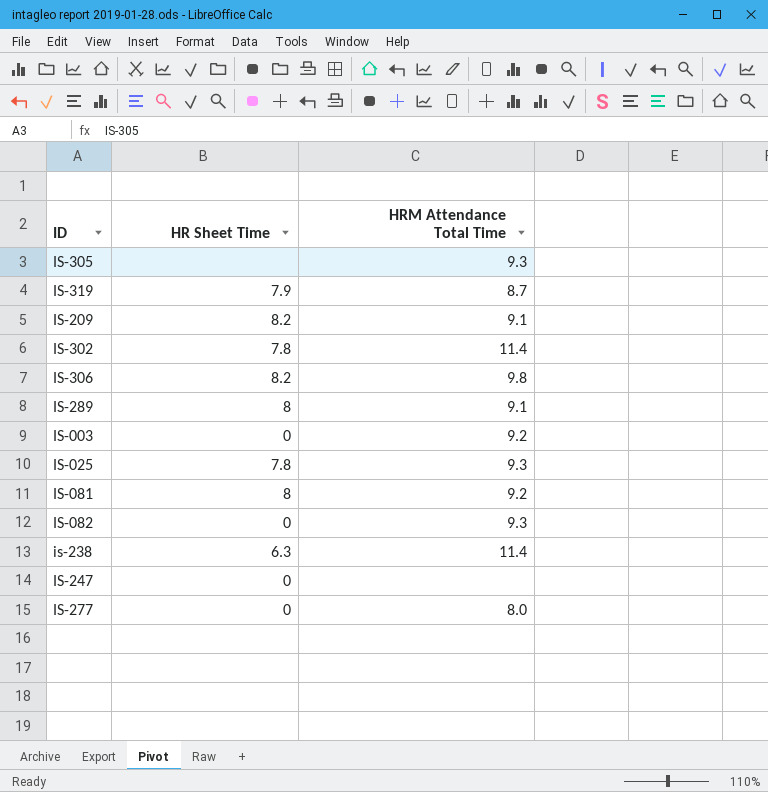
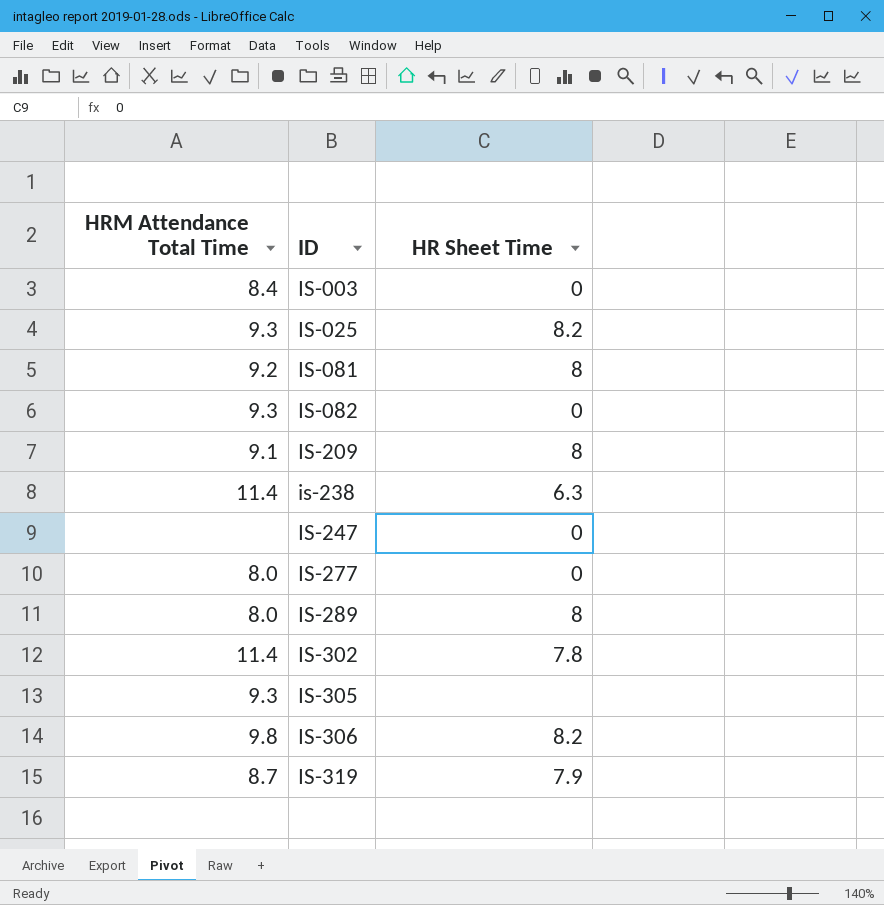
row order: none -> ID ascending
column HRM Attendance Total Time | position: 3 -> 1
IS-003 | HRM Attendance Total Time: 9.2 -> 8.4
IS-025 | HR Sheet Time: 7.8 -> 8.2
IS-209 | HR Sheet Time: 8.2 -> 8
IS-289 | HRM Attendance Total Time: 9.1 -> 8.0

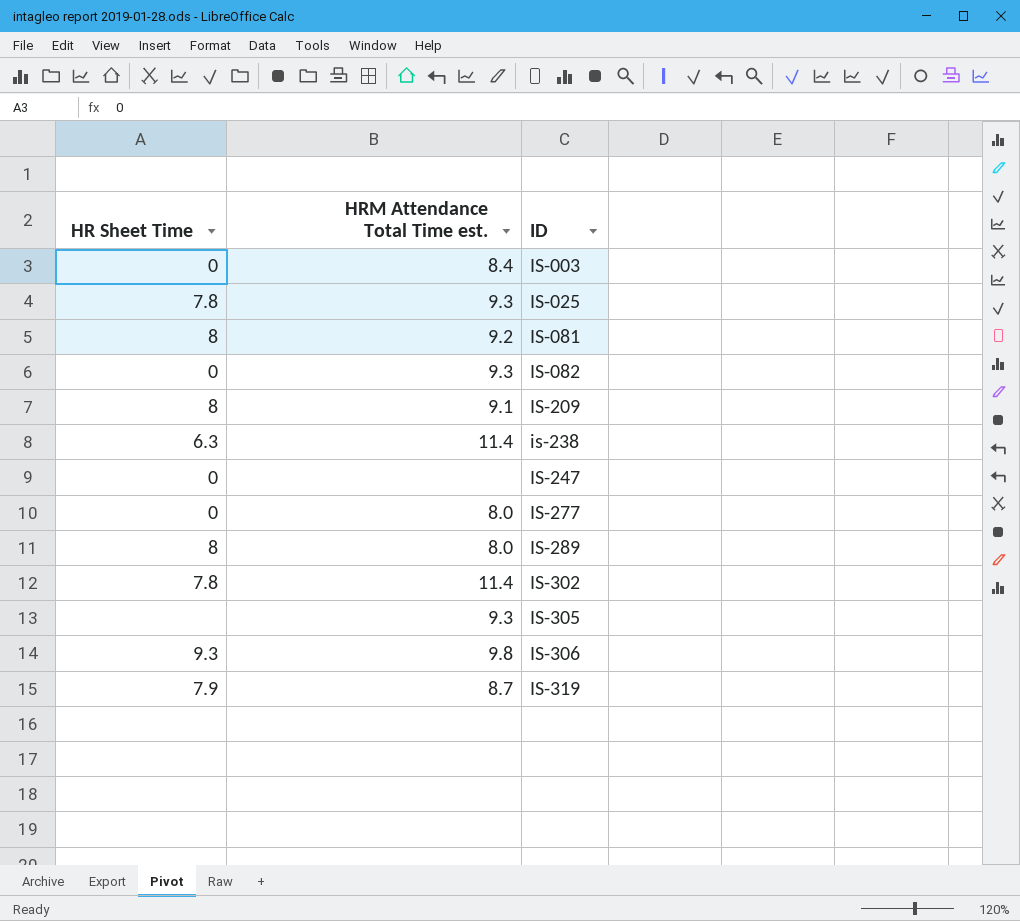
column HR Sheet Time | position: 3 -> 1
column name: HRM Attendance Total Time -> HRM Attendance Total Time est.
IS-025 | HR Sheet Time: 8.2 -> 7.8
IS-306 | HR Sheet Time: 8.2 -> 9.3

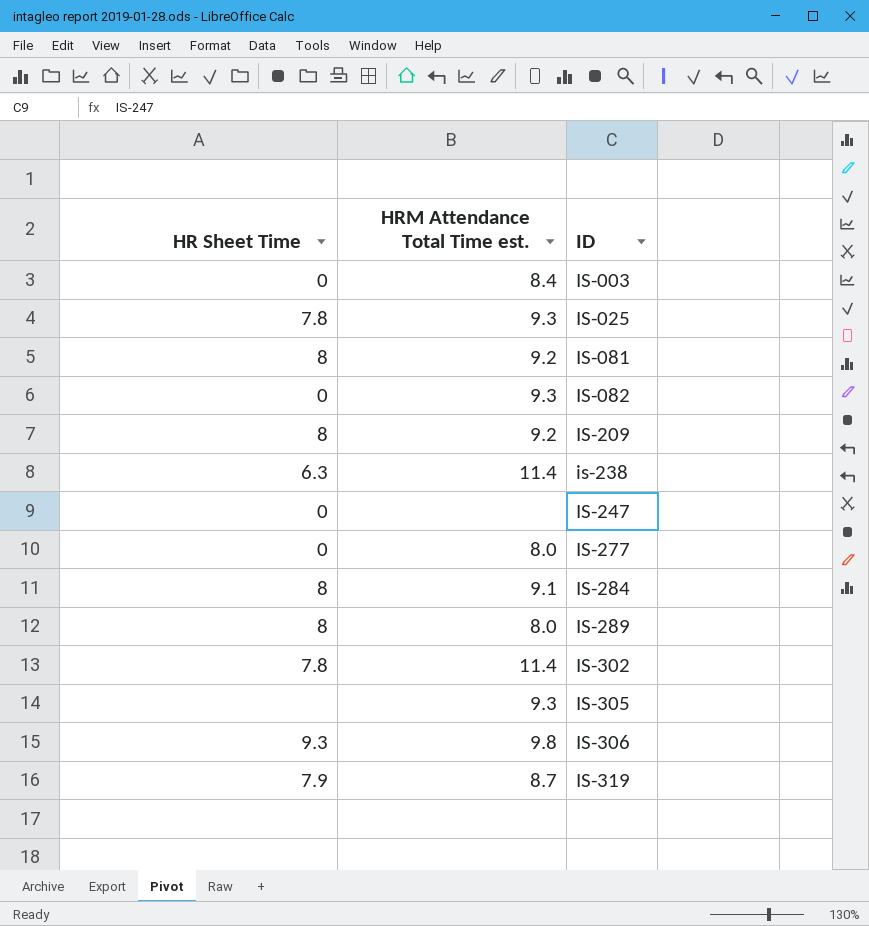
IS-209 | HRM Attendance Total Time est.: 9.1 -> 9.2
row IS-284: none -> 8 | 9.1

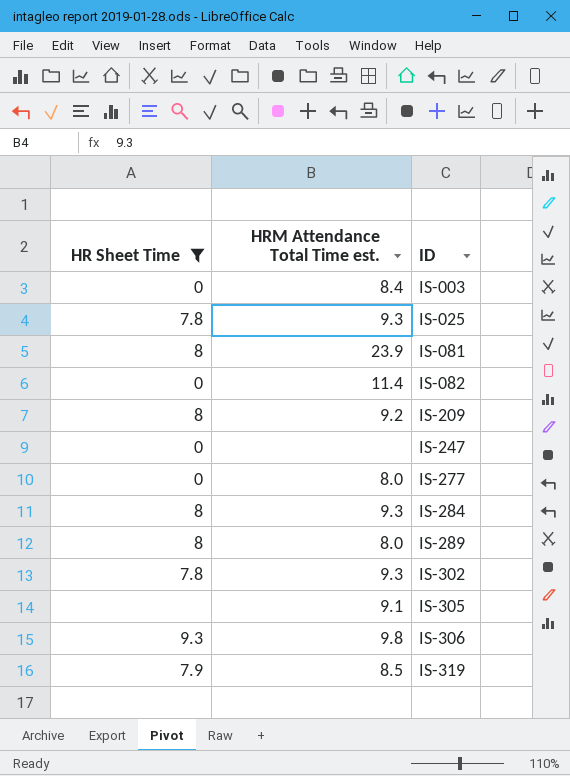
filter: none -> HR Sheet Time != 6.3
IS-081 | HRM Attendance Total Time est.: 9.2 -> 23.9
IS-082 | HRM Attendance Total Time est.: 9.3 -> 11.4
IS-284 | HRM Attendance Total Time est.: 9.1 -> 9.3
IS-302 | HRM Attendance Total Time est.: 11.4 -> 9.3
IS-305 | HRM Attendance Total Time est.: 9.3 -> 9.1
IS-319 | HRM Attendance Total Time est.: 8.7 -> 8.5

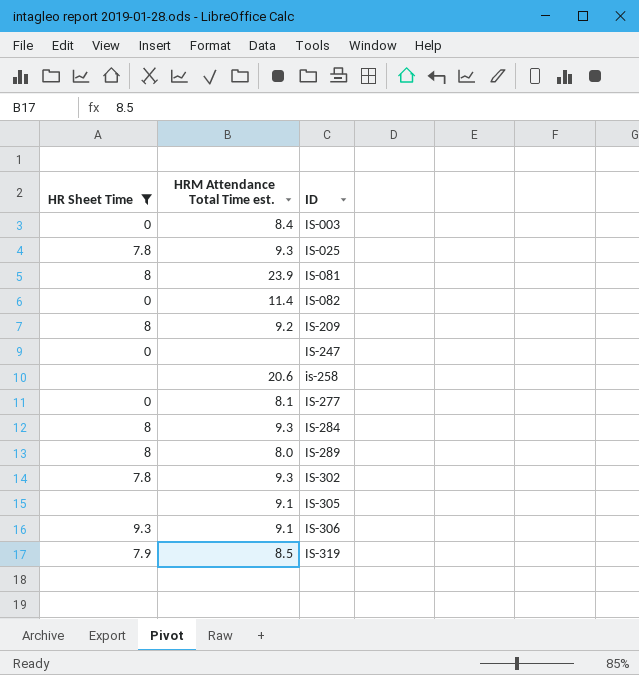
row is-258: none -> none | 20.6
IS-277 | HRM Attendance Total Time est.: 8.0 -> 8.1
IS-306 | HRM Attendance Total Time est.: 9.8 -> 9.1

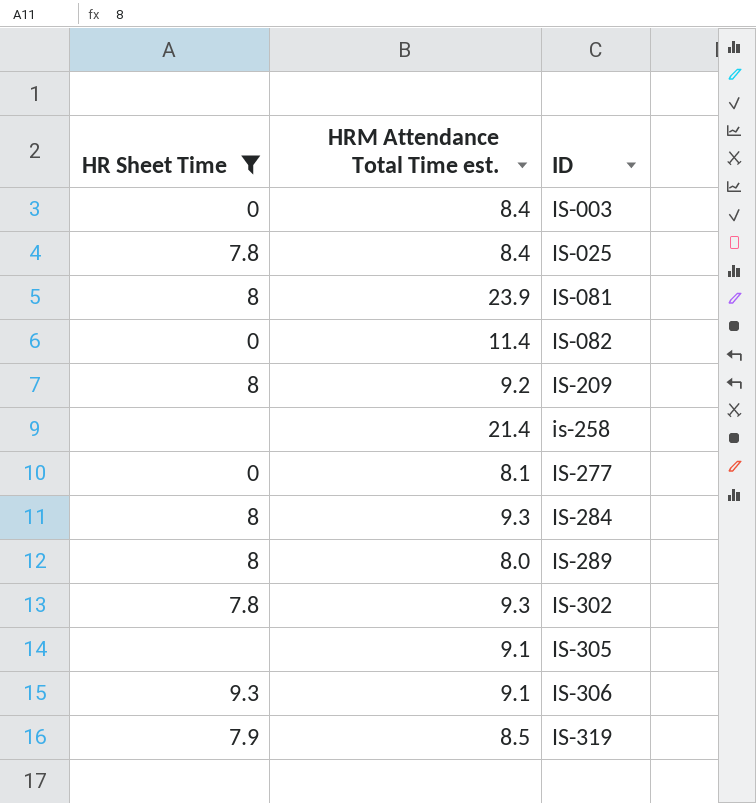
row IS-247: 0 | none -> none
IS-025 | HRM Attendance Total Time est.: 9.3 -> 8.4
is-258 | HRM Attendance Total Time est.: 20.6 -> 21.4

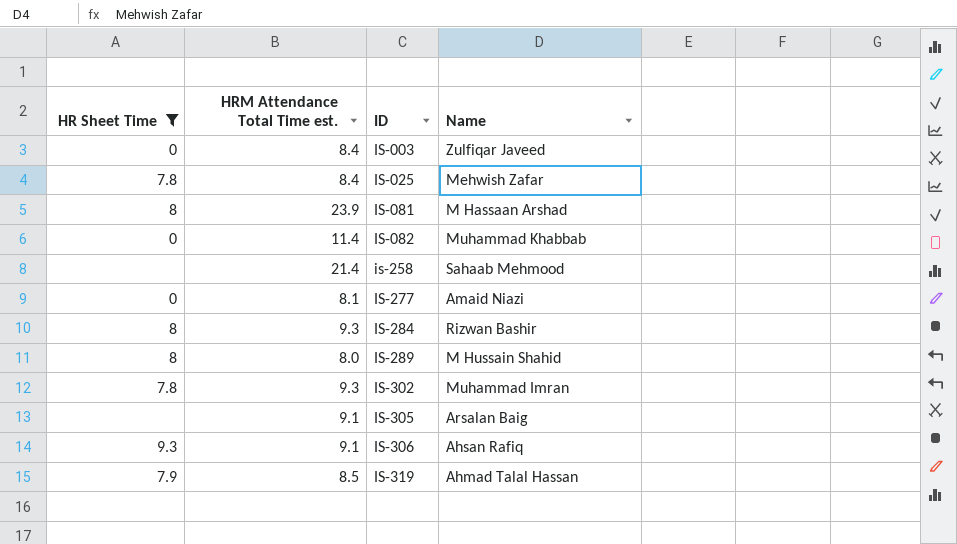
column Name | position: none -> 4
row IS-209: 8 | 9.2 -> none

